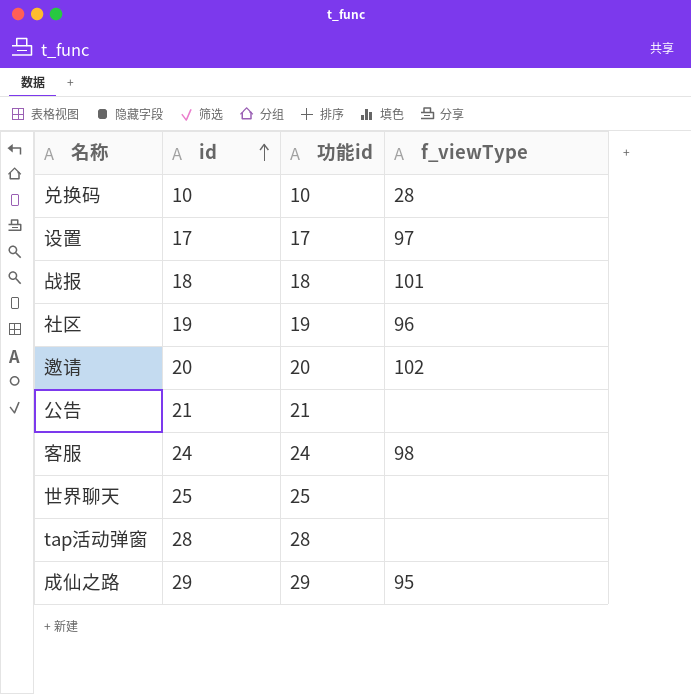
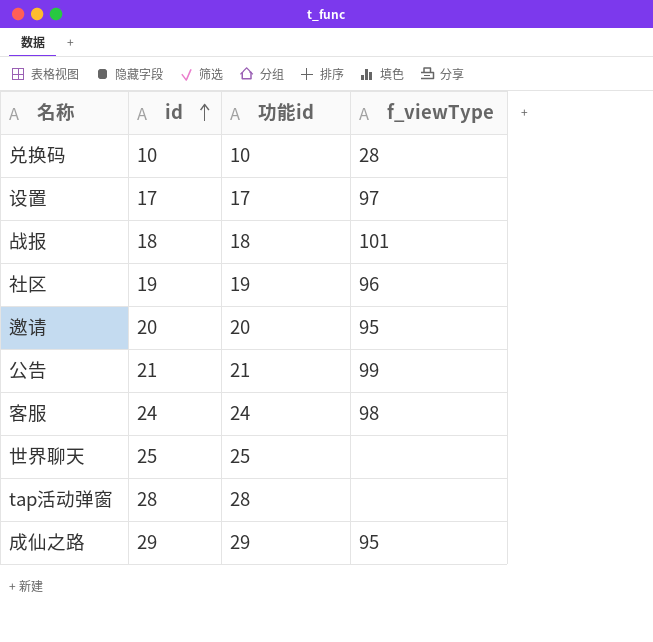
邀请 | f_viewType: 102 -> 95
公告 | f_viewType: none -> 99

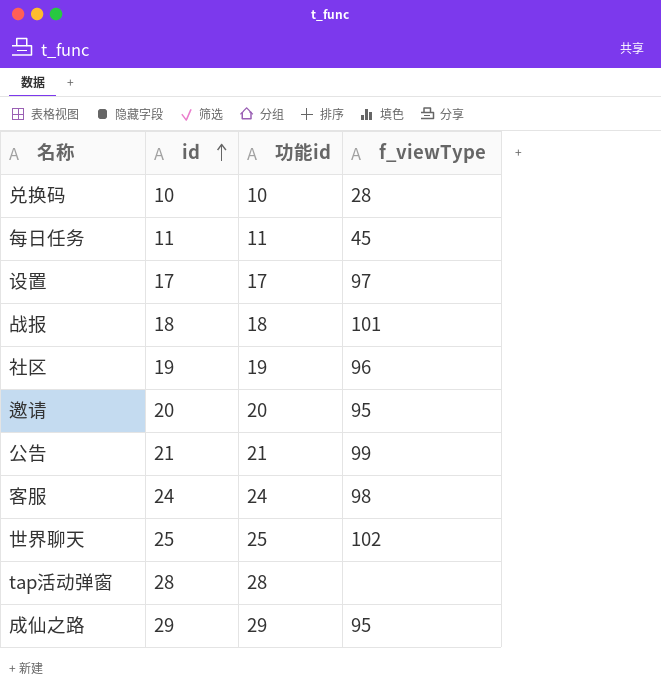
row 每日任务: none -> 11 | 11 | 45
世界聊天 | f_viewType: none -> 102

